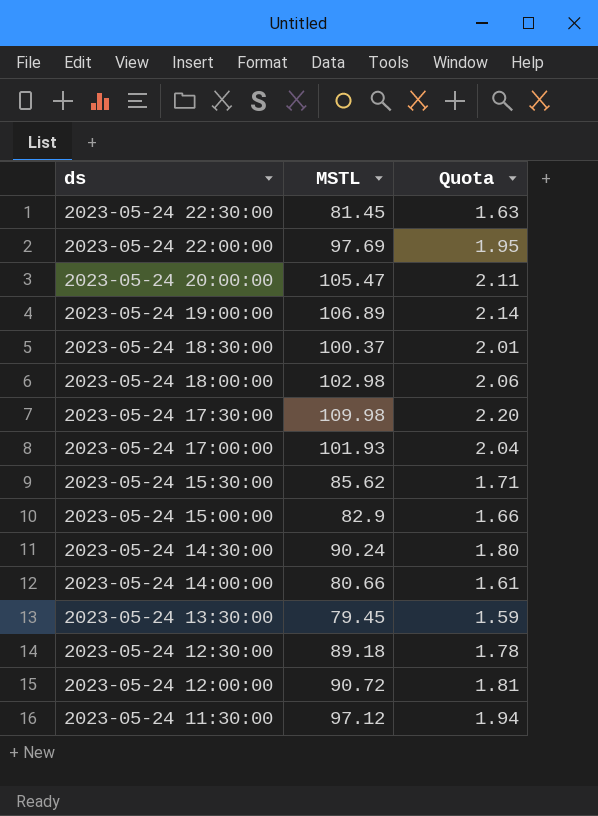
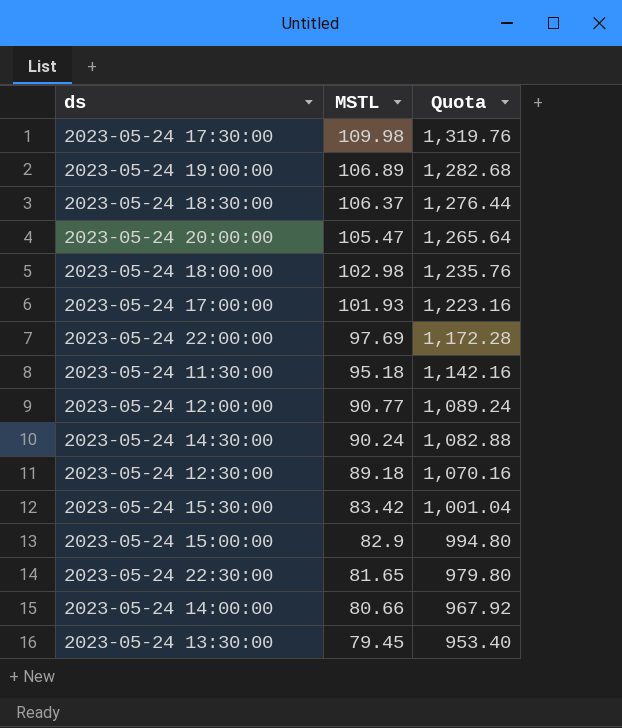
row order: ds descending -> MSTL descending
column Quota | formula: [MSTL] * 0.02 -> [MSTL] * 12
2023-05-24 18:30:00 | MSTL: 100.37 -> 106.37
2023-05-24 11:30:00 | MSTL: 97.12 -> 95.18
2023-05-24 12:00:00 | MSTL: 90.72 -> 90.77
2023-05-24 15:30:00 | MSTL: 85.62 -> 83.42
2023-05-24 22:30:00 | MSTL: 81.45 -> 81.65

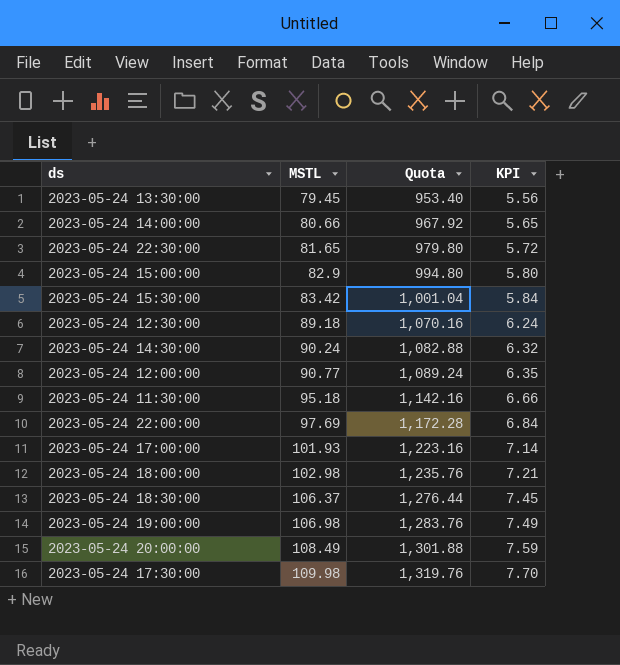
row order: MSTL descending -> MSTL ascending
column KPI | formula: none -> [MSTL] * 0.07
2023-05-24 19:00:00 | MSTL: 106.89 -> 106.98
2023-05-24 19:00:00 | Quota: 1,282.68 -> 1,283.76
2023-05-24 20:00:00 | MSTL: 105.47 -> 108.49
2023-05-24 20:00:00 | Quota: 1,265.64 -> 1,301.88

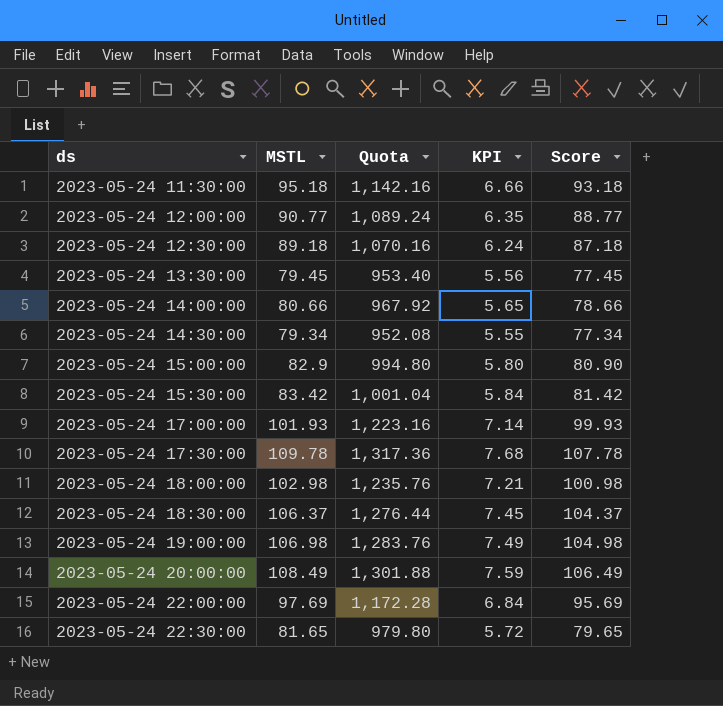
row order: MSTL ascending -> ds ascending
column Score | formula: none -> [MSTL] - 2
2023-05-24 14:30:00 | MSTL: 90.24 -> 79.34
2023-05-24 14:30:00 | Quota: 1,082.88 -> 952.08
2023-05-24 14:30:00 | KPI: 6.32 -> 5.55
2023-05-24 17:30:00 | MSTL: 109.98 -> 109.78
2023-05-24 17:30:00 | Quota: 1,319.76 -> 1,317.36
2023-05-24 17:30:00 | KPI: 7.70 -> 7.68

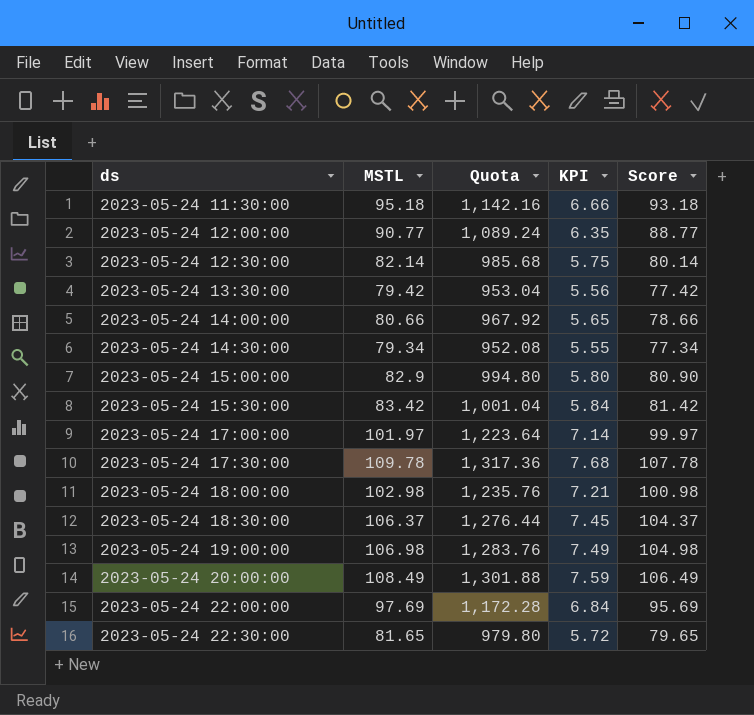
2023-05-24 12:30:00 | MSTL: 89.18 -> 82.14
2023-05-24 12:30:00 | Quota: 1,070.16 -> 985.68
2023-05-24 12:30:00 | KPI: 6.24 -> 5.75
2023-05-24 12:30:00 | Score: 87.18 -> 80.14
2023-05-24 13:30:00 | MSTL: 79.45 -> 79.42
2023-05-24 13:30:00 | Quota: 953.40 -> 953.04
2023-05-24 13:30:00 | Score: 77.45 -> 77.42
2023-05-24 17:00:00 | MSTL: 101.93 -> 101.97
2023-05-24 17:00:00 | Quota: 1,223.16 -> 1,223.64
2023-05-24 17:00:00 | Score: 99.93 -> 99.97

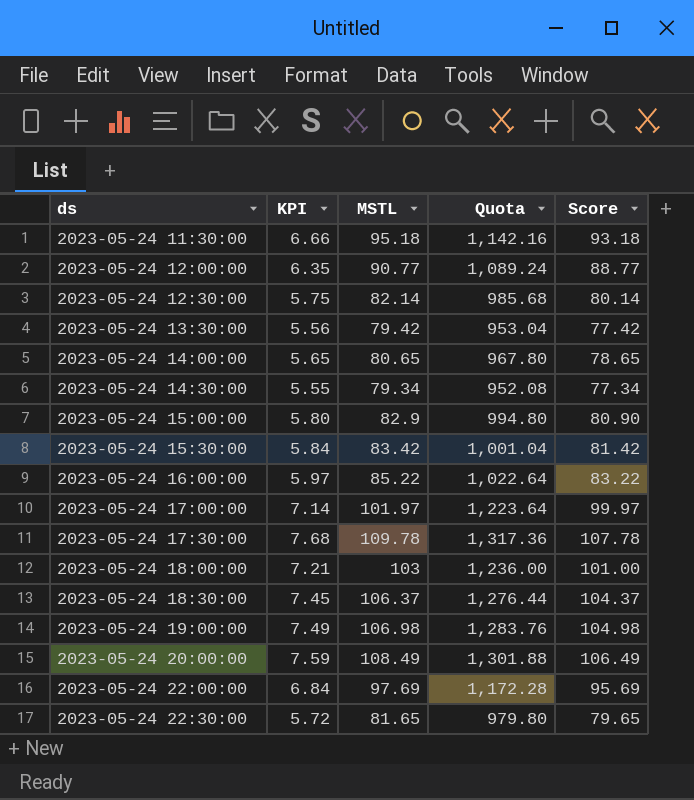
column KPI | position: 4 -> 2
2023-05-24 14:00:00 | MSTL: 80.66 -> 80.65
2023-05-24 14:00:00 | Quota: 967.92 -> 967.80
2023-05-24 14:00:00 | Score: 78.66 -> 78.65
row 2023-05-24 16:00:00: none -> 5.97 | 85.22 | 1,022.64 | 83.22
2023-05-24 18:00:00 | MSTL: 102.98 -> 103
2023-05-24 18:00:00 | Quota: 1,235.76 -> 1,236.00
2023-05-24 18:00:00 | Score: 100.98 -> 101.00

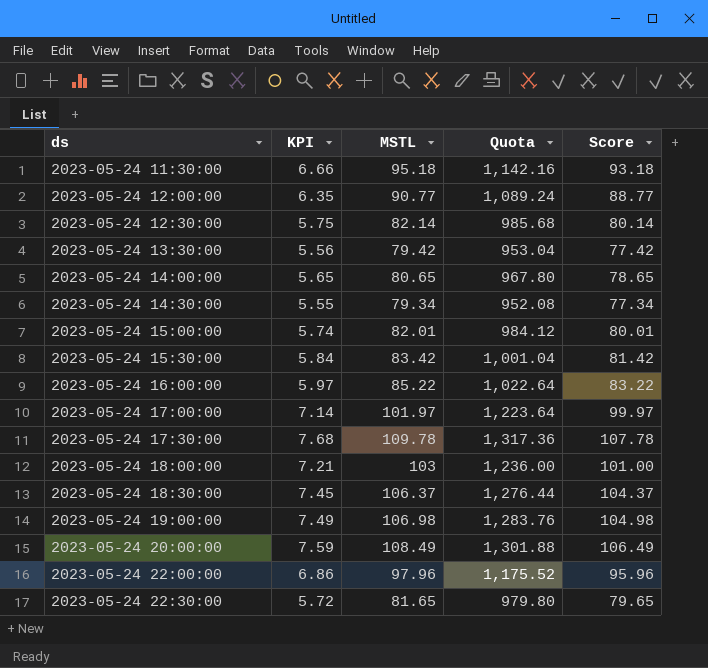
2023-05-24 15:00:00 | KPI: 5.80 -> 5.74
2023-05-24 15:00:00 | MSTL: 82.9 -> 82.01
2023-05-24 15:00:00 | Quota: 994.80 -> 984.12
2023-05-24 15:00:00 | Score: 80.90 -> 80.01
2023-05-24 22:00:00 | KPI: 6.84 -> 6.86
2023-05-24 22:00:00 | MSTL: 97.69 -> 97.96
2023-05-24 22:00:00 | Quota: 1,172.28 -> 1,175.52
2023-05-24 22:00:00 | Score: 95.69 -> 95.96

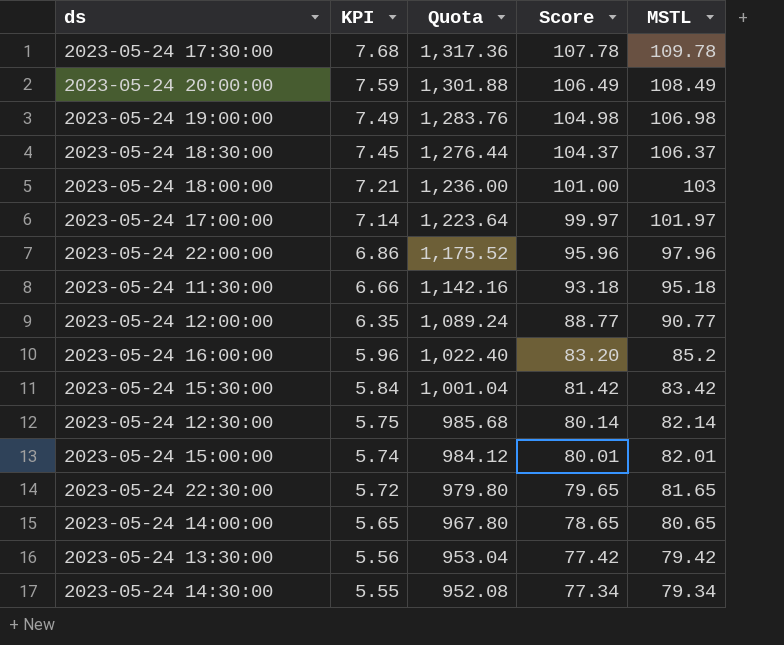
row order: ds ascending -> KPI descending
column MSTL | position: 3 -> 5
2023-05-24 16:00:00 | KPI: 5.97 -> 5.96
2023-05-24 16:00:00 | Quota: 1,022.64 -> 1,022.40
2023-05-24 16:00:00 | Score: 83.22 -> 83.20
2023-05-24 16:00:00 | MSTL: 85.22 -> 85.2

